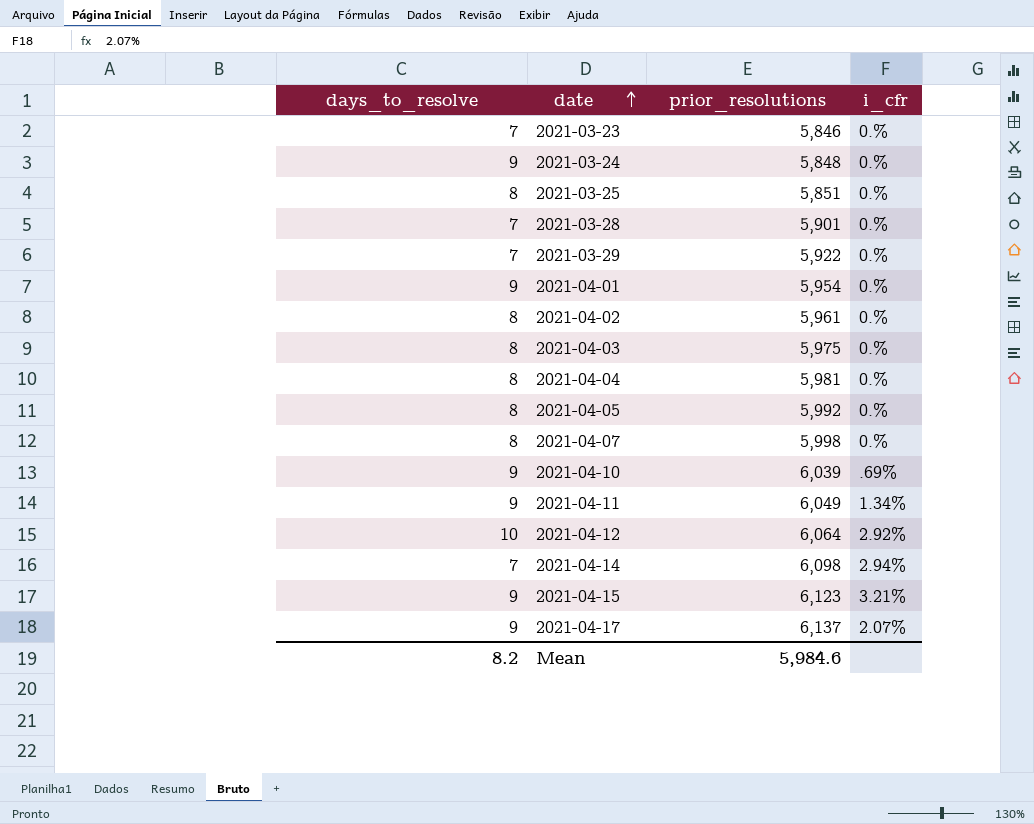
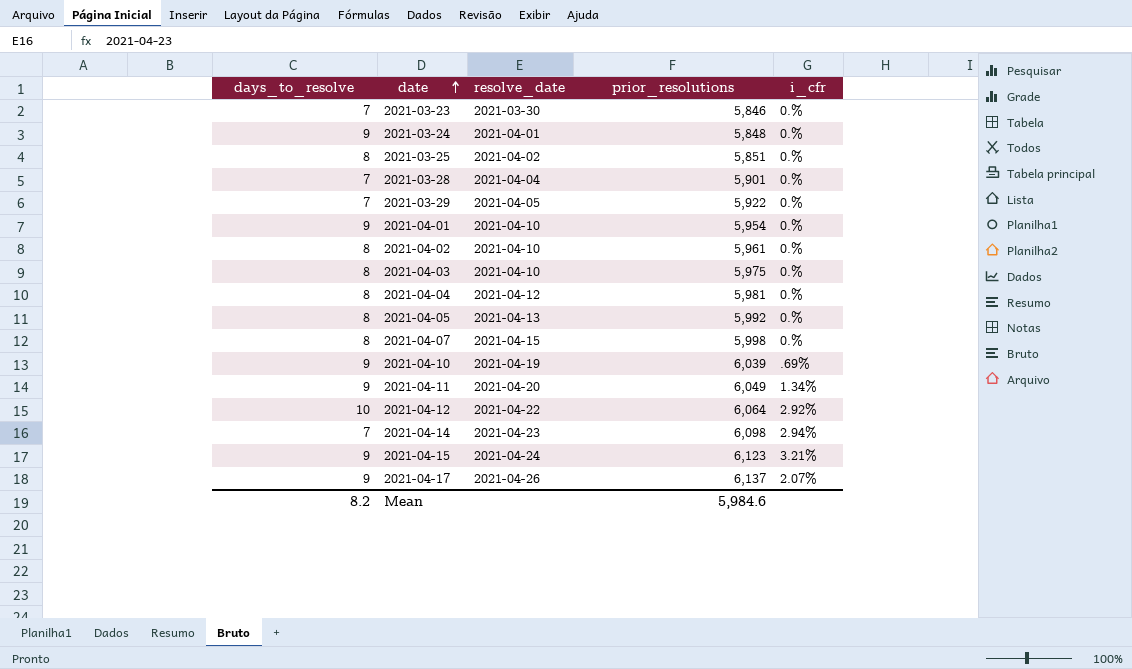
column resolve_date | position: none -> 3

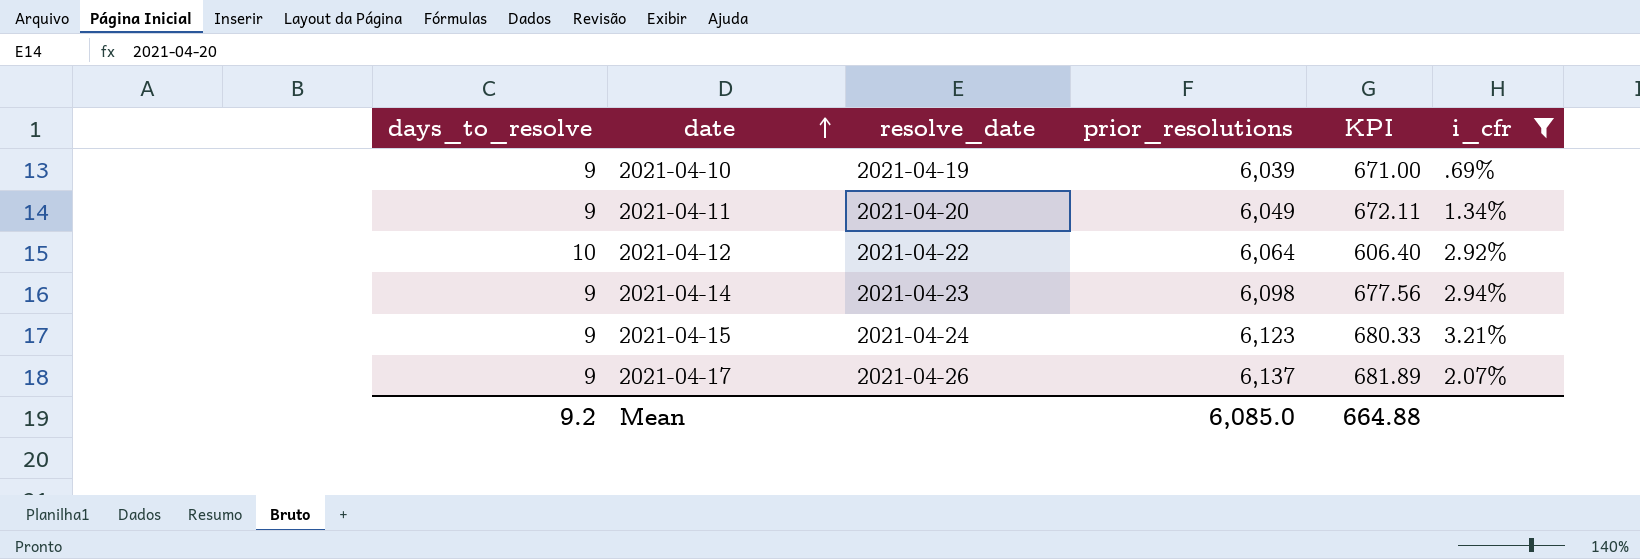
filter: none -> i_cfr != 0.%
column KPI | formula: none -> [prior_resolutions] / [days_to_resolve]
2021-04-14 | days_to_resolve: 7 -> 9
Mean | days_to_resolve: 8.2 -> 9.2
Mean | prior_resolutions: 5,984.6 -> 6,085.0

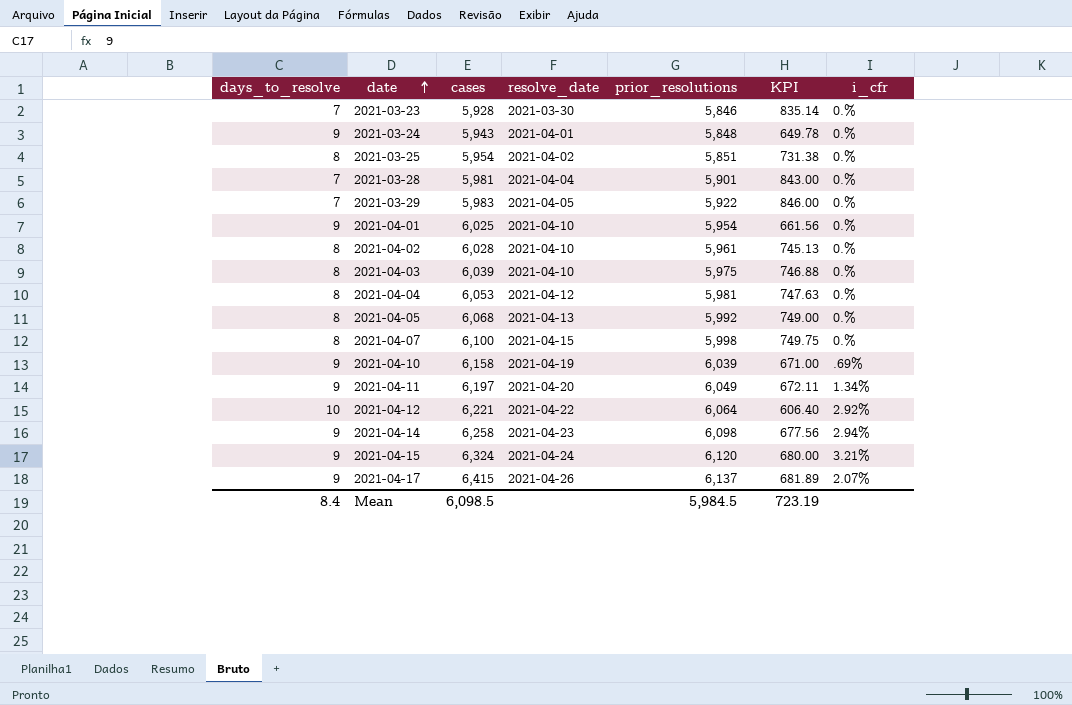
filter: i_cfr != 0.% -> none
column cases | position: none -> 3
2021-04-15 | prior_resolutions: 6,123 -> 6,120
2021-04-15 | KPI: 680.33 -> 680.00
Mean | days_to_resolve: 9.2 -> 8.4
Mean | prior_resolutions: 6,085.0 -> 5,984.5
Mean | KPI: 664.88 -> 723.19

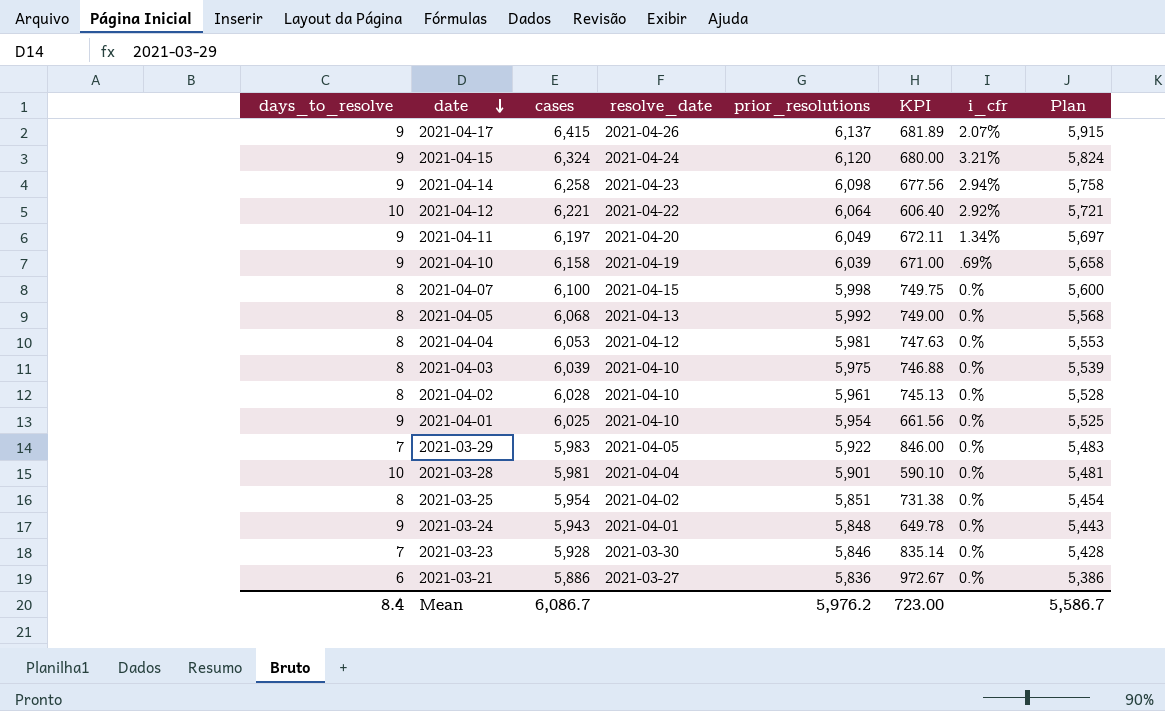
row order: date ascending -> date descending
column Plan | formula: none -> [cases] - 500
2021-03-28 | days_to_resolve: 7 -> 10
2021-03-28 | KPI: 843.00 -> 590.10
row 2021-03-21: none -> 6 | 5,886 | 2021-03-27 | 5,836 | 972.67 | 0.% | 5,386
Mean | cases: 6,098.5 -> 6,086.7
Mean | prior_resolutions: 5,984.5 -> 5,976.2
Mean | KPI: 723.19 -> 723.00

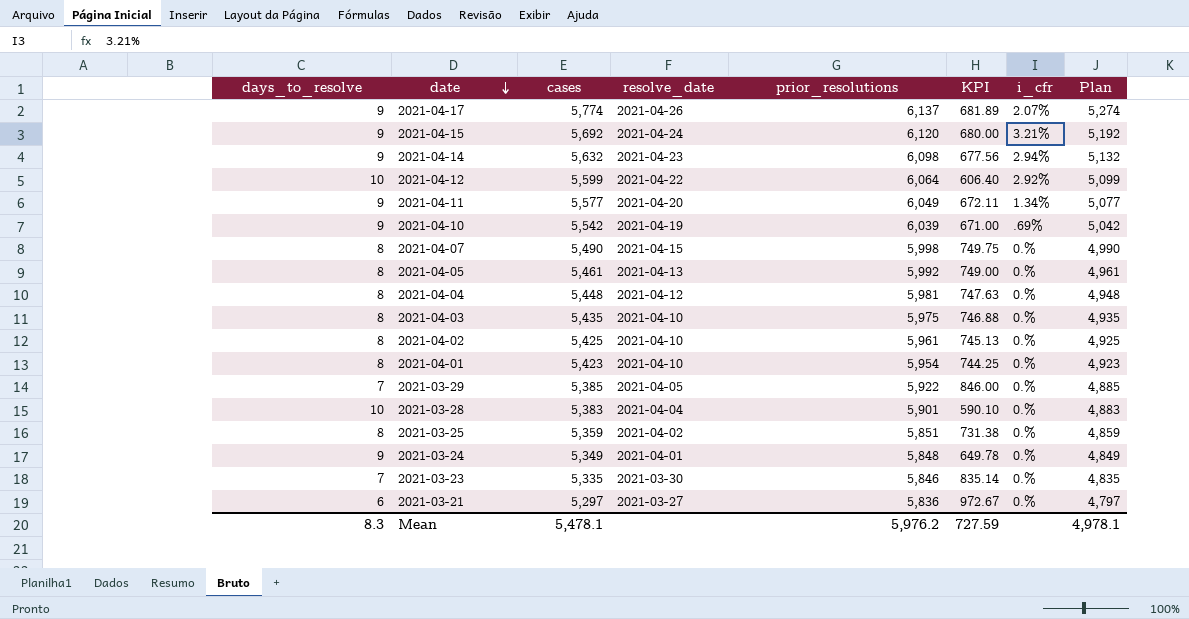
2021-04-17 | cases: 6,415 -> 5,774
2021-04-17 | Plan: 5,915 -> 5,274
2021-04-15 | cases: 6,324 -> 5,692
2021-04-15 | Plan: 5,824 -> 5,192
2021-04-14 | cases: 6,258 -> 5,632
2021-04-14 | Plan: 5,758 -> 5,132
2021-04-12 | cases: 6,221 -> 5,599
2021-04-12 | Plan: 5,721 -> 5,099
2021-04-11 | cases: 6,197 -> 5,577
2021-04-11 | Plan: 5,697 -> 5,077
2021-04-10 | cases: 6,158 -> 5,542
2021-04-10 | Plan: 5,658 -> 5,042
2021-04-07 | cases: 6,100 -> 5,490
2021-04-07 | Plan: 5,600 -> 4,990
2021-04-05 | cases: 6,068 -> 5,461
2021-04-05 | Plan: 5,568 -> 4,961
2021-04-04 | cases: 6,053 -> 5,448
2021-04-04 | Plan: 5,553 -> 4,948
2021-04-03 | cases: 6,039 -> 5,435
2021-04-03 | Plan: 5,539 -> 4,935
2021-04-02 | cases: 6,028 -> 5,425
2021-04-02 | Plan: 5,528 -> 4,925
2021-04-01 | days_to_resolve: 9 -> 8
2021-04-01 | cases: 6,025 -> 5,423
2021-04-01 | KPI: 661.56 -> 744.25
2021-04-01 | Plan: 5,525 -> 4,923
2021-03-29 | cases: 5,983 -> 5,385
2021-03-29 | Plan: 5,483 -> 4,885
2021-03-28 | cases: 5,981 -> 5,383
2021-03-28 | Plan: 5,481 -> 4,883
2021-03-25 | cases: 5,954 -> 5,359
2021-03-25 | Plan: 5,454 -> 4,859
2021-03-24 | cases: 5,943 -> 5,349
2021-03-24 | Plan: 5,443 -> 4,849
2021-03-23 | cases: 5,928 -> 5,335
2021-03-23 | Plan: 5,428 -> 4,835
2021-03-21 | cases: 5,886 -> 5,297
2021-03-21 | Plan: 5,386 -> 4,797
Mean | days_to_resolve: 8.4 -> 8.3
Mean | cases: 6,086.7 -> 5,478.1
Mean | KPI: 723.00 -> 727.59
Mean | Plan: 5,586.7 -> 4,978.1

